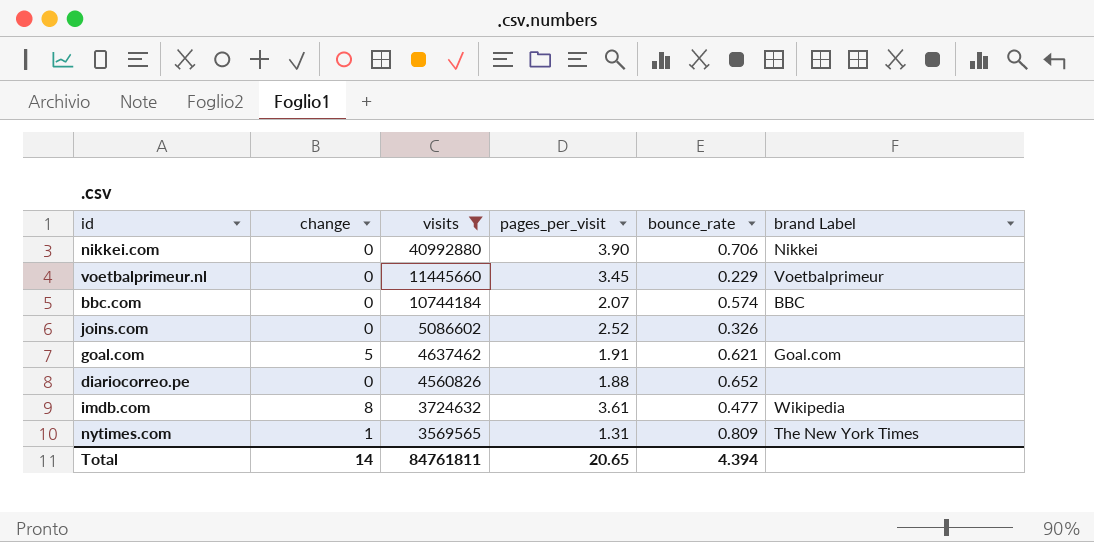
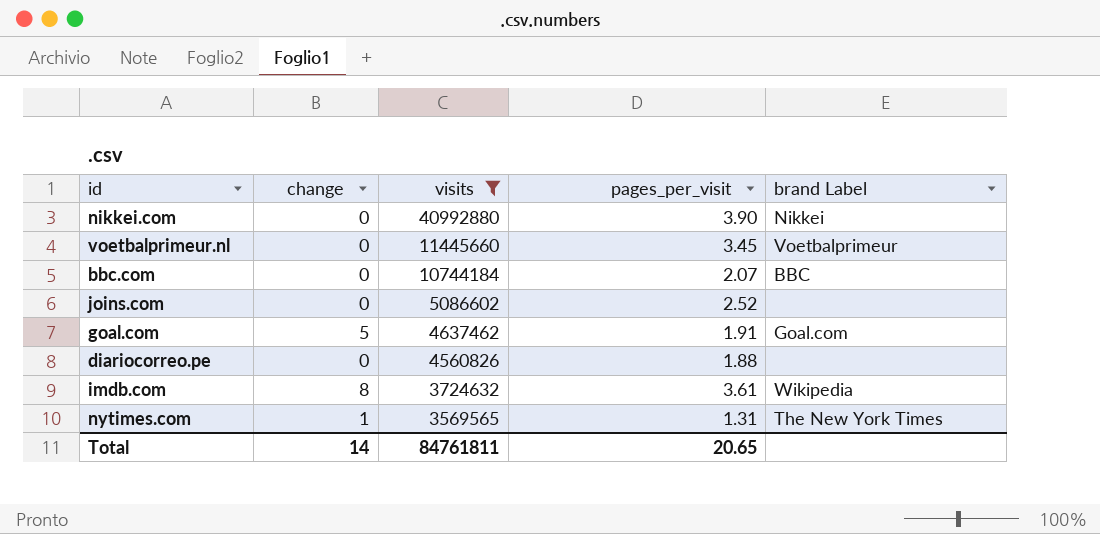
column bounce_rate | position: 5 -> none

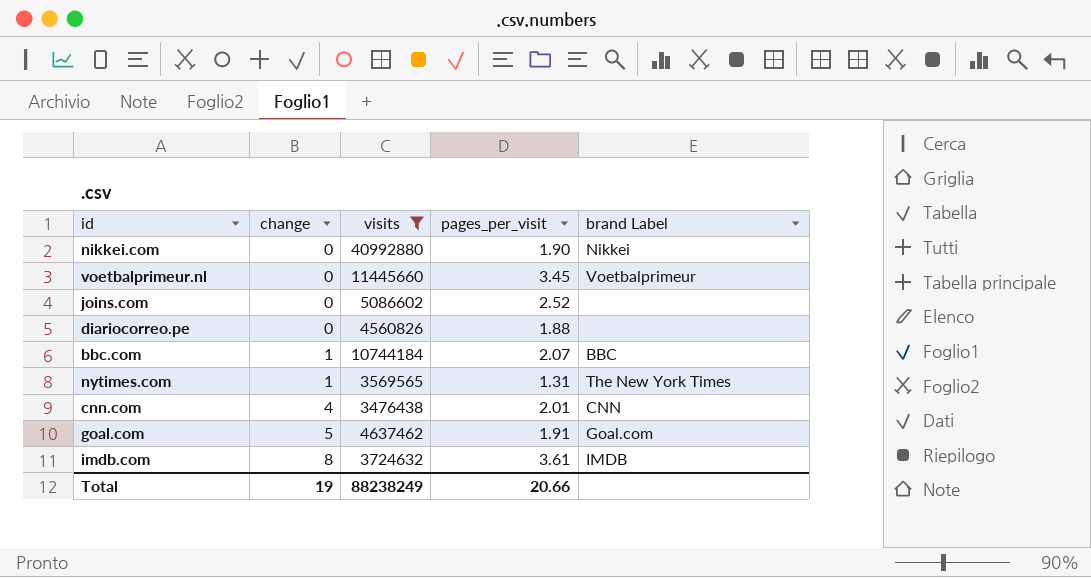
row order: visits descending -> change ascending
nikkei.com | pages_per_visit: 3.90 -> 1.90
bbc.com | change: 0 -> 1
row cnn.com: none -> 4 | 3476438 | 2.01 | CNN
imdb.com | brand Label: Wikipedia -> IMDB
Total | change: 14 -> 19
Total | visits: 84761811 -> 88238249
Total | pages_per_visit: 20.65 -> 20.66

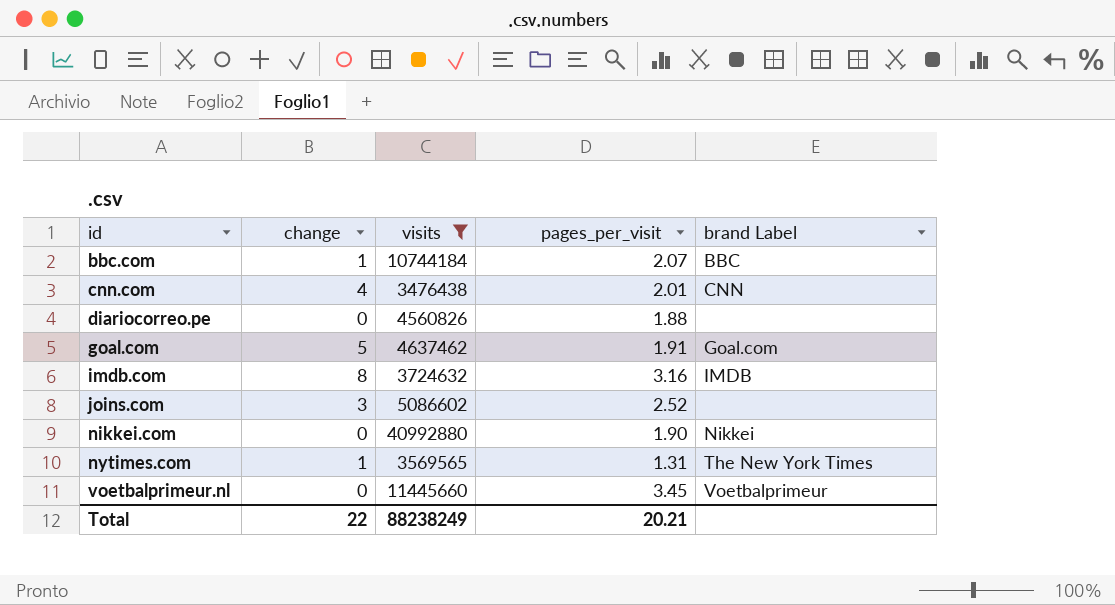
row order: change ascending -> id ascending
imdb.com | pages_per_visit: 3.61 -> 3.16
joins.com | change: 0 -> 3
Total | change: 19 -> 22
Total | pages_per_visit: 20.66 -> 20.21

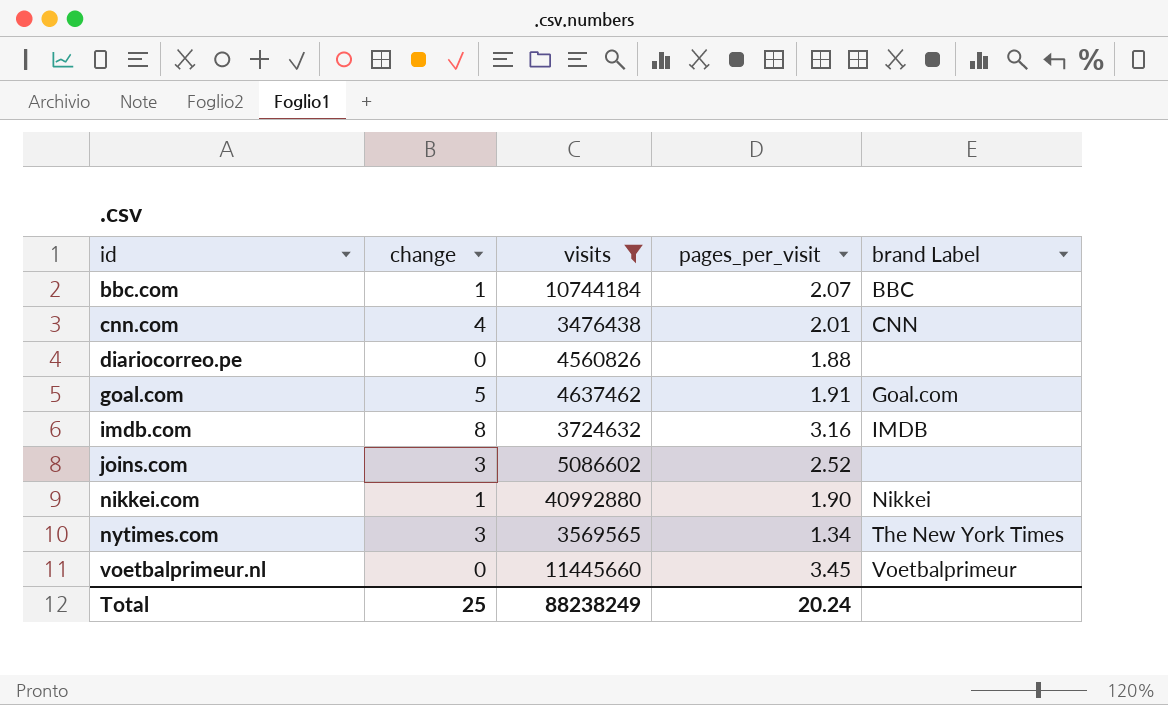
nikkei.com | change: 0 -> 1
nytimes.com | change: 1 -> 3
nytimes.com | pages_per_visit: 1.31 -> 1.34
Total | change: 22 -> 25
Total | pages_per_visit: 20.21 -> 20.24

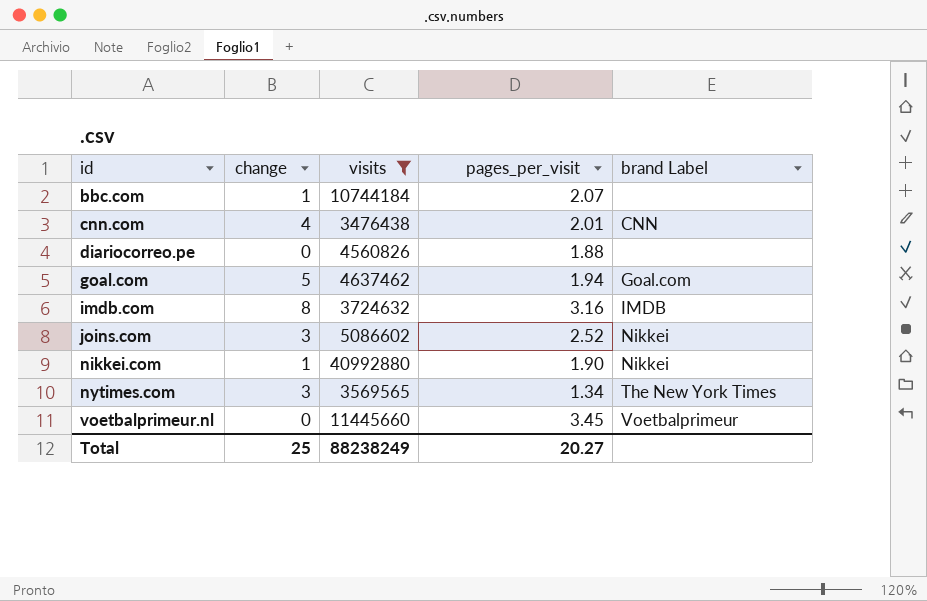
bbc.com | brand Label: BBC -> none
goal.com | pages_per_visit: 1.91 -> 1.94
joins.com | brand Label: none -> Nikkei
Total | pages_per_visit: 20.24 -> 20.27

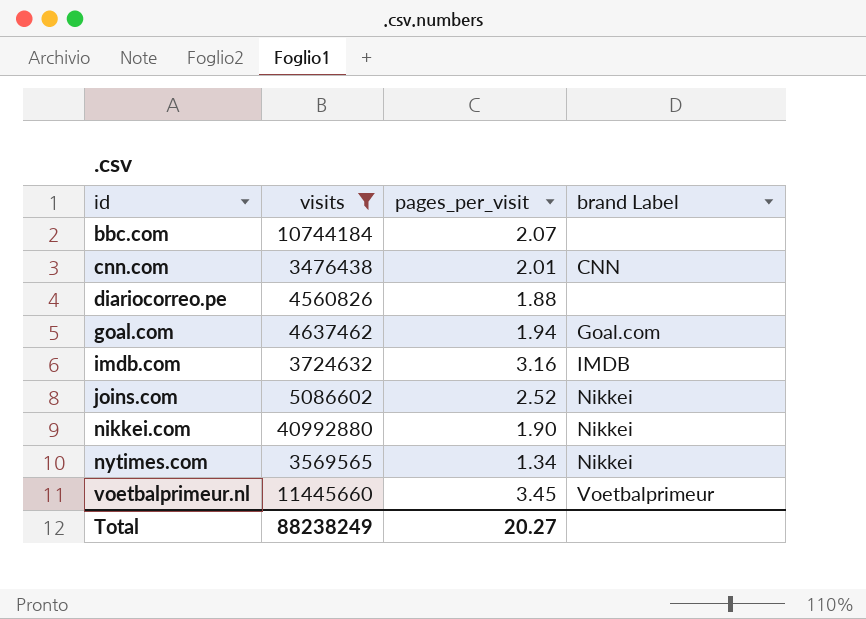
column change | position: 2 -> none
nytimes.com | brand Label: The New York Times -> Nikkei

